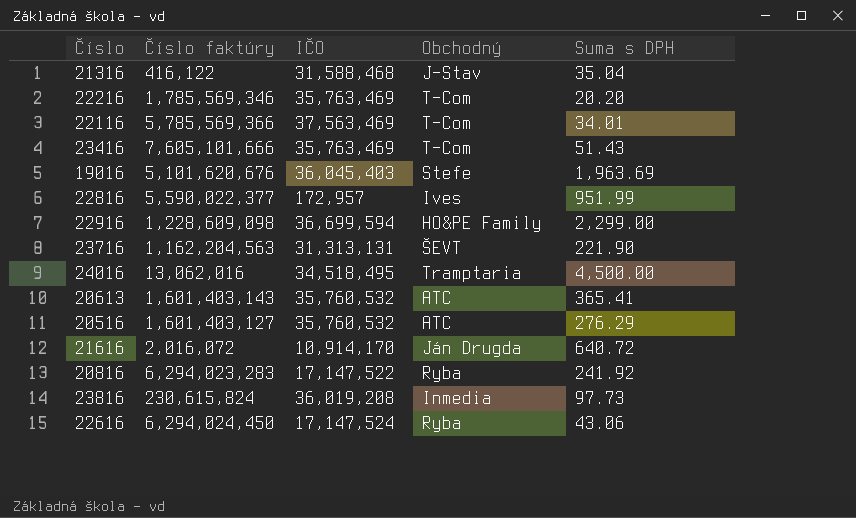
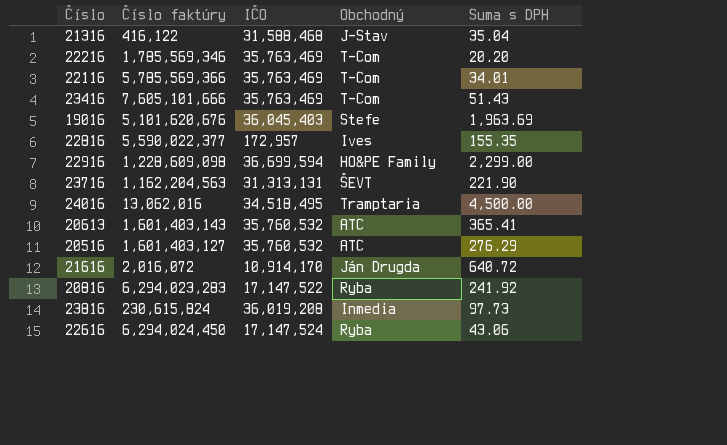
22116 | IČO: 37,563,469 -> 35,763,469
22816 | Suma s DPH: 951.99 -> 155.35

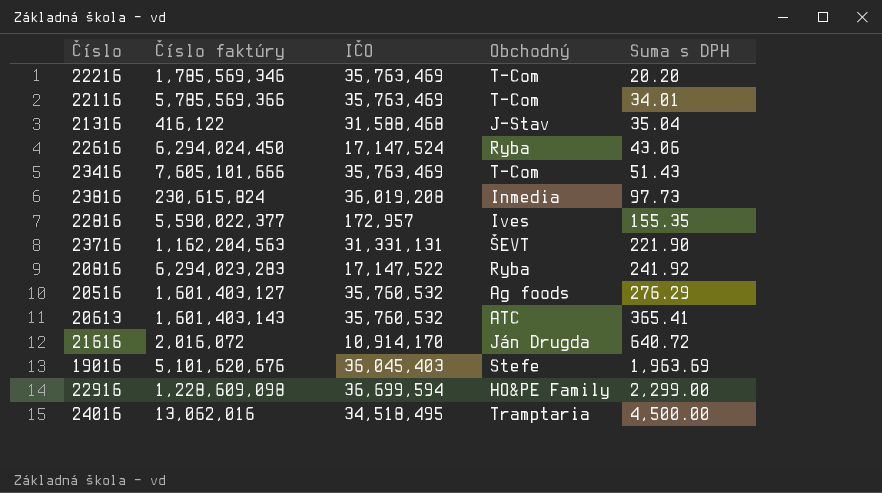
row order: none -> Suma s DPH ascending
23716 | IČO: 31,313,131 -> 31,331,131
20516 | Obchodný: ATC -> Ag foods

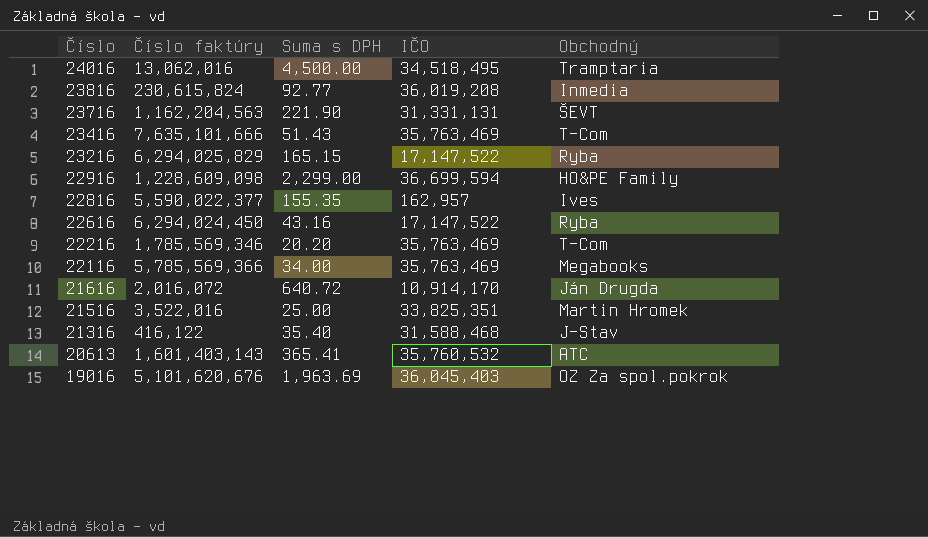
row order: Suma s DPH ascending -> Číslo descending
column Suma s DPH | position: 5 -> 3
row 20816: 6,294,023,283 | 17,147,522 | Ryba | 241.92 -> none
row 20516: 1,601,403,127 | 35,760,532 | Ag foods | 276.29 -> none
23816 | Suma s DPH: 97.73 -> 92.77
23416 | Číslo faktúry: 7,605,101,666 -> 7,635,101,666
row 23216: none -> 6,294,025,829 | 165.15 | 17,147,522 | Ryba
22816 | IČO: 172,957 -> 162,957
22616 | Suma s DPH: 43.06 -> 43.16
22616 | IČO: 17,147,524 -> 17,147,522
22116 | Suma s DPH: 34.01 -> 34.00
22116 | Obchodný: T-Com -> Megabooks
row 21516: none -> 3,522,016 | 25.00 | 33,825,351 | Martin Hromek
21316 | Suma s DPH: 35.04 -> 35.40
19016 | Obchodný: Stefe -> OZ Za spol.pokrok

